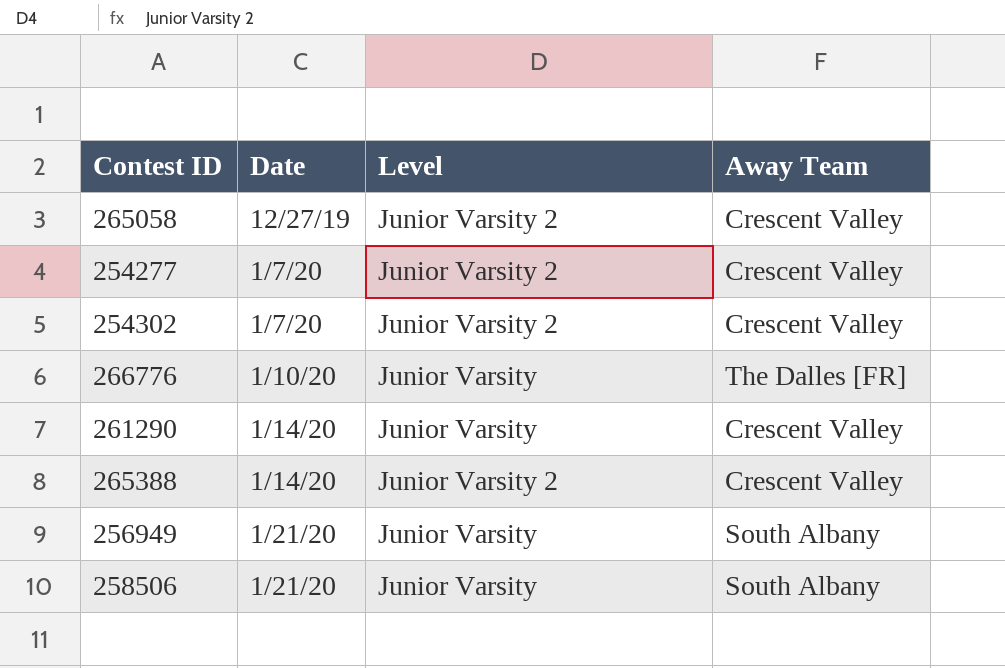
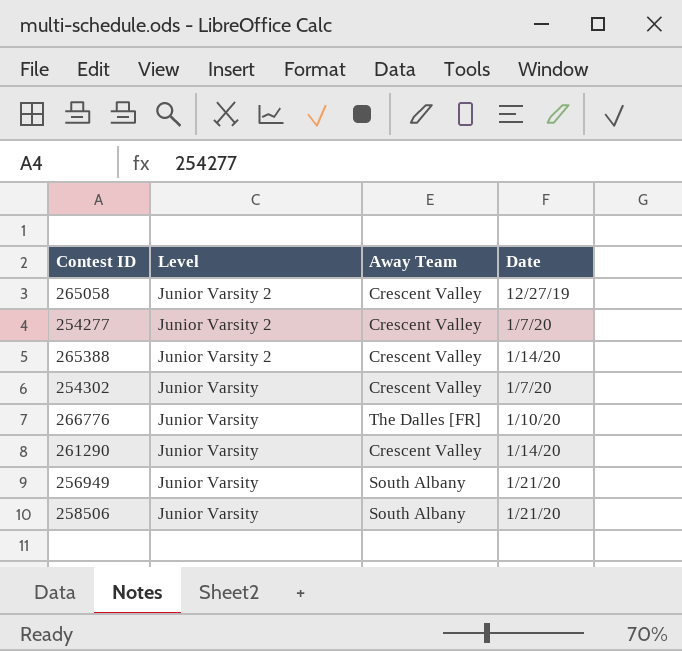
row order: Date ascending -> Level descending
column Date | position: 2 -> 4
254302 | Level: Junior Varsity 2 -> Junior Varsity

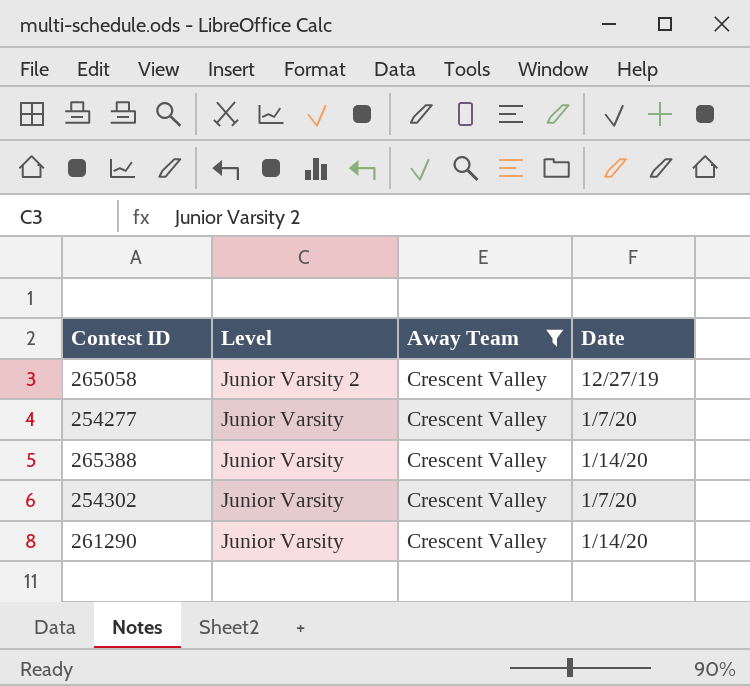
filter: none -> Away Team = Crescent Valley
254277 | Level: Junior Varsity 2 -> Junior Varsity
265388 | Level: Junior Varsity 2 -> Junior Varsity

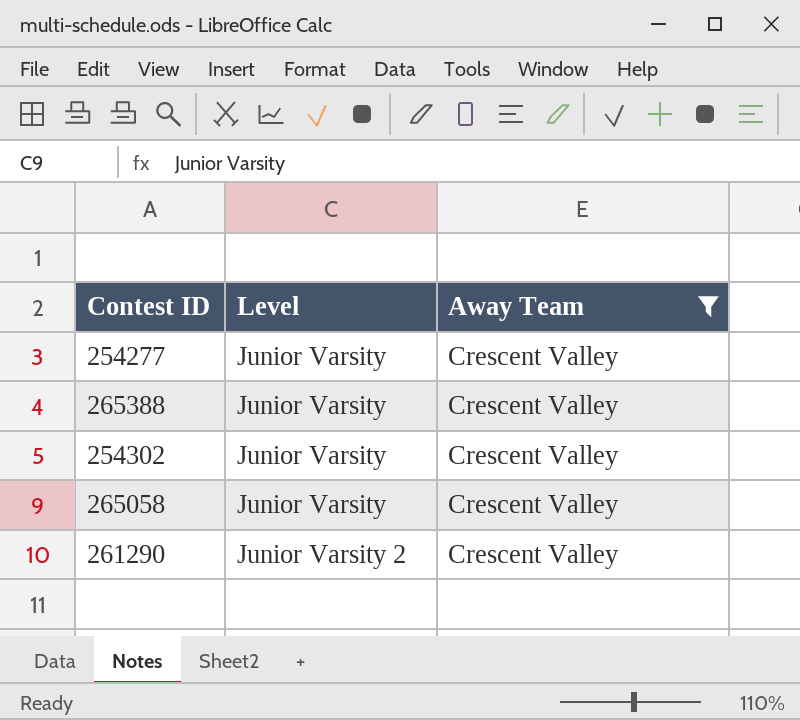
row order: Level descending -> Level ascending
column Date | position: 4 -> none
265058 | Level: Junior Varsity 2 -> Junior Varsity
261290 | Level: Junior Varsity -> Junior Varsity 2

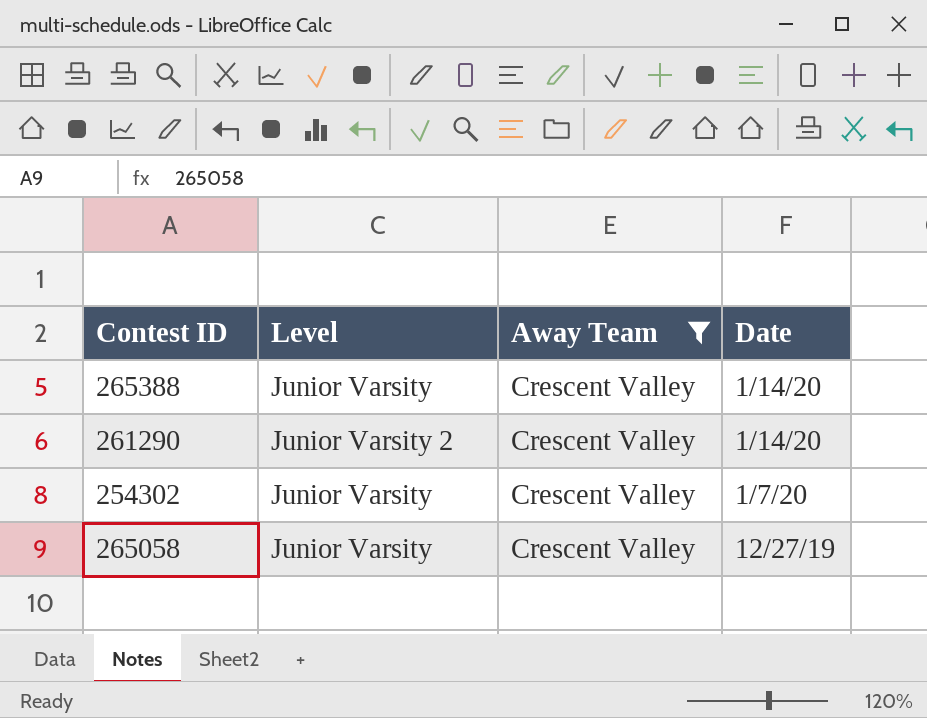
row order: Level ascending -> Date descending
column Date | position: none -> 4
row 254277: Junior Varsity | Crescent Valley -> none

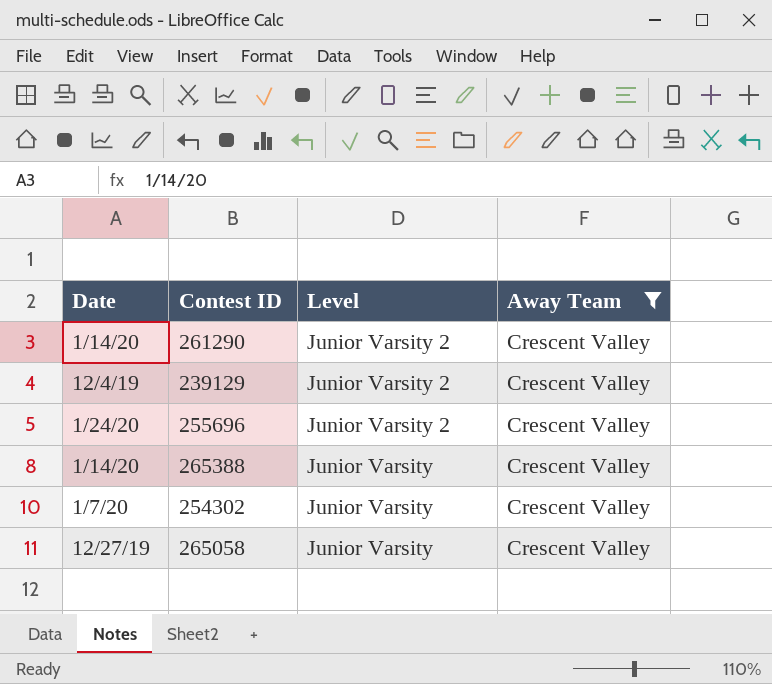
row order: Date descending -> Level descending
column Date | position: 4 -> 1
row 239129: none -> 12/4/19 | Junior Varsity 2 | Crescent Valley
row 255696: none -> 1/24/20 | Junior Varsity 2 | Crescent Valley

